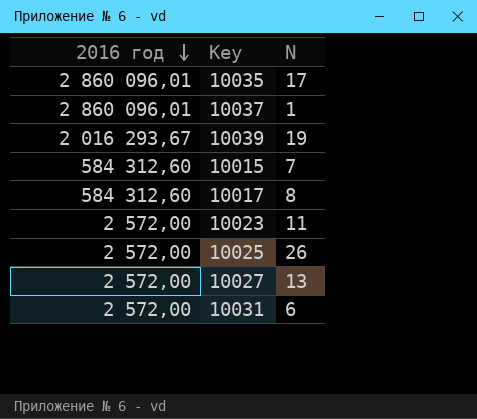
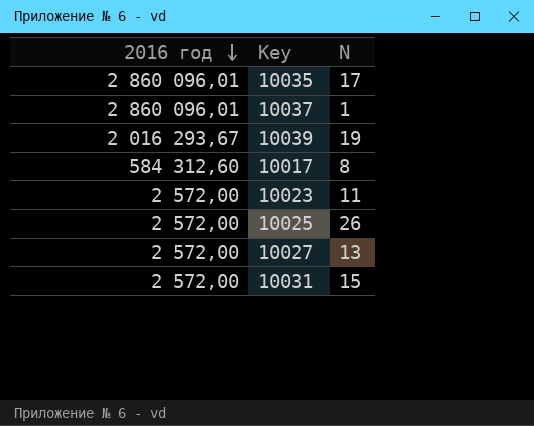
row 10015: 584 312,60 | 7 -> none
10031 | N: 6 -> 15

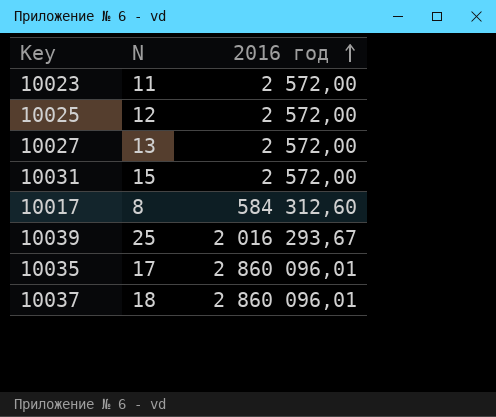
row order: 2016 год descending -> 2016 год ascending
column 2016 год | position: 1 -> 3
10025 | N: 26 -> 12
10039 | N: 19 -> 25
10037 | N: 1 -> 18

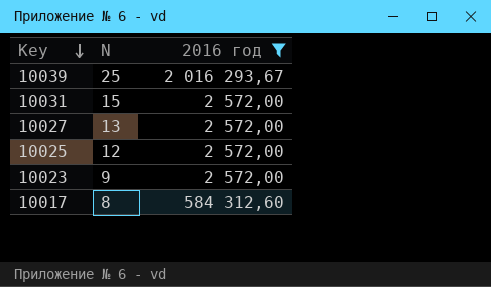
filter: none -> 2016 год != 2 860 096,01
row order: 2016 год ascending -> Key descending
10023 | N: 11 -> 9

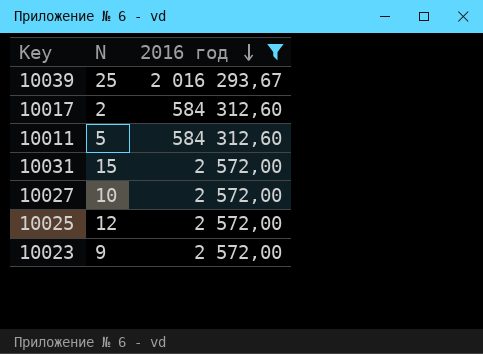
row order: Key descending -> 2016 год descending
10017 | N: 8 -> 2
row 10011: none -> 5 | 584 312,60
10027 | N: 13 -> 10

